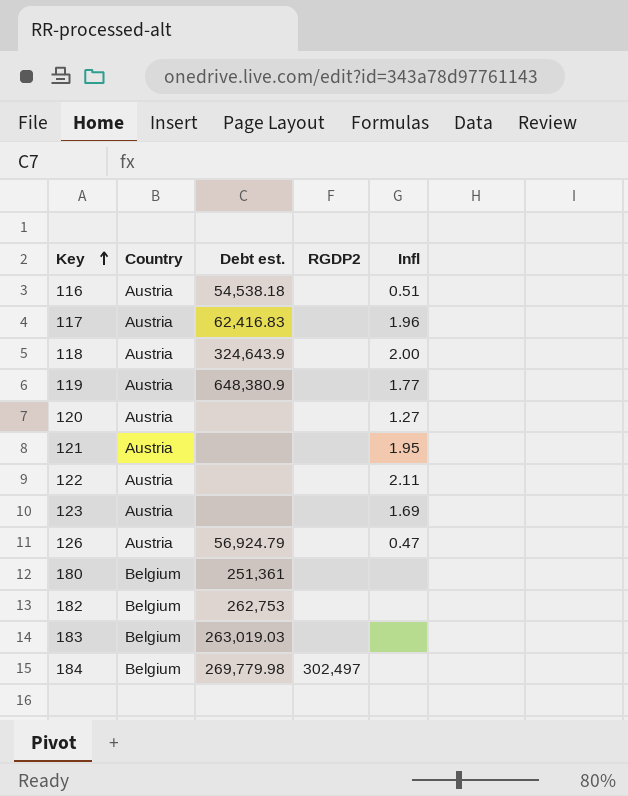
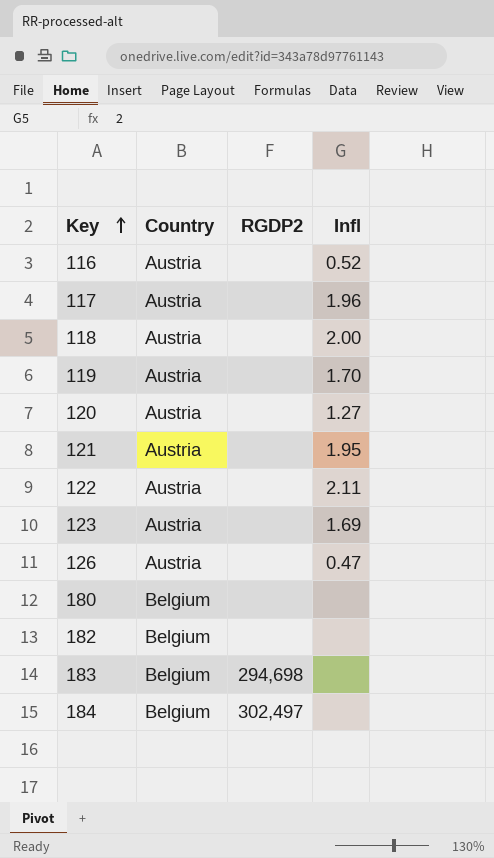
column Debt est. | position: 3 -> none
116 | Infl: 0.51 -> 0.52
119 | Infl: 1.77 -> 1.70
183 | RGDP2: none -> 294,698

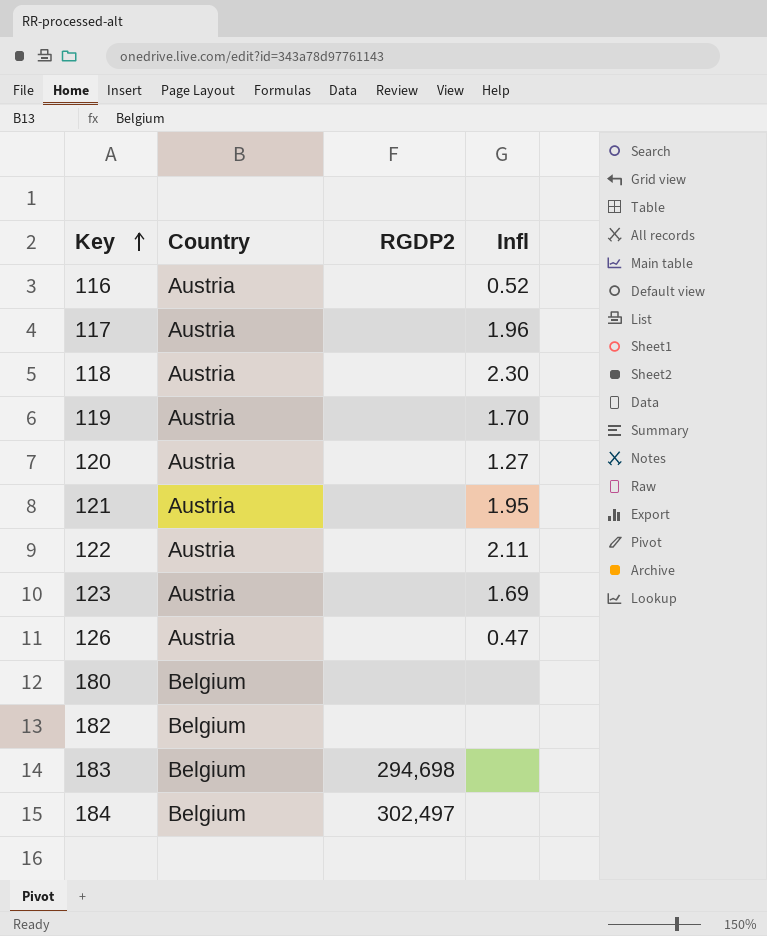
118 | Infl: 2.00 -> 2.30

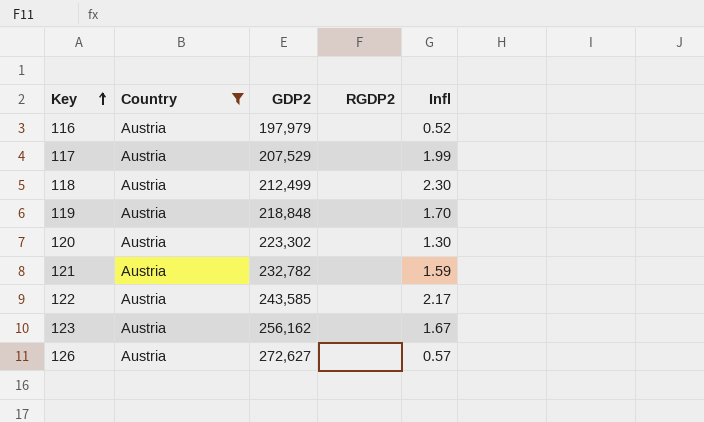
filter: none -> Country = Austria
column GDP2 | position: none -> 3
117 | Infl: 1.96 -> 1.99
120 | Infl: 1.27 -> 1.30
121 | Infl: 1.95 -> 1.59
122 | Infl: 2.11 -> 2.17
123 | Infl: 1.69 -> 1.67
126 | Infl: 0.47 -> 0.57

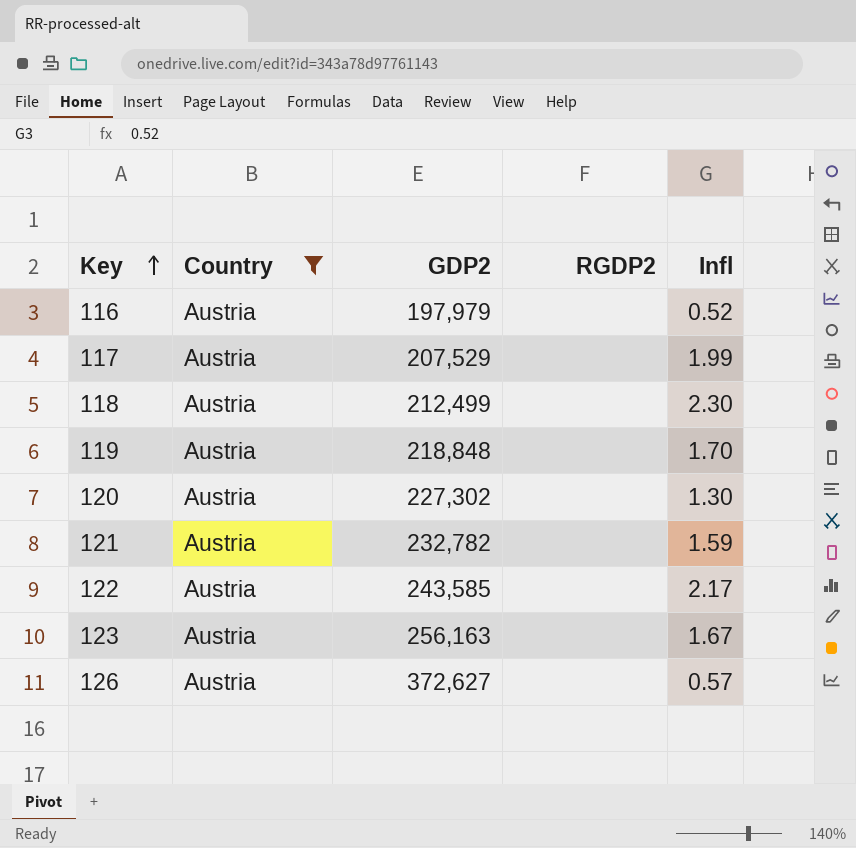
120 | GDP2: 223,302 -> 227,302
123 | GDP2: 256,162 -> 256,163
126 | GDP2: 272,627 -> 372,627

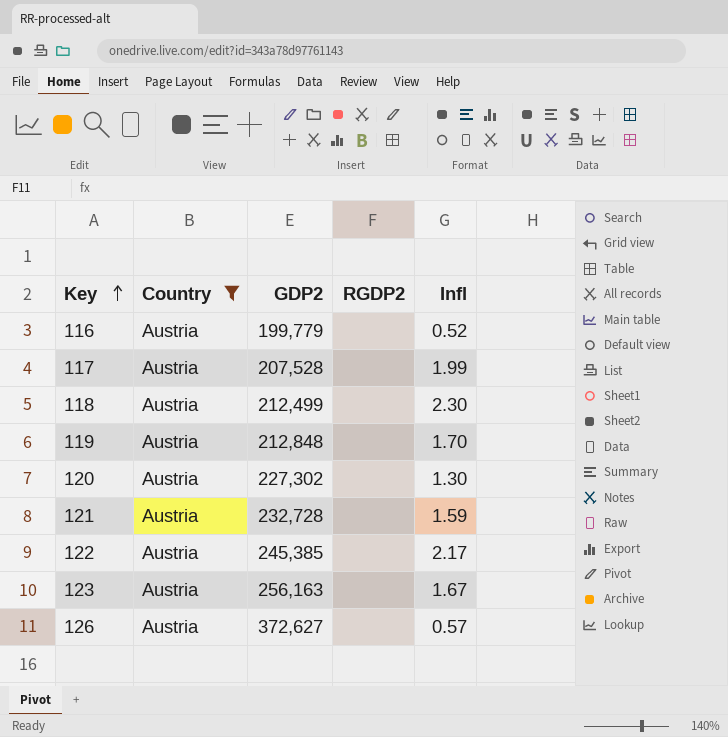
116 | GDP2: 197,979 -> 199,779
117 | GDP2: 207,529 -> 207,528
119 | GDP2: 218,848 -> 212,848
121 | GDP2: 232,782 -> 232,728
122 | GDP2: 243,585 -> 245,385

